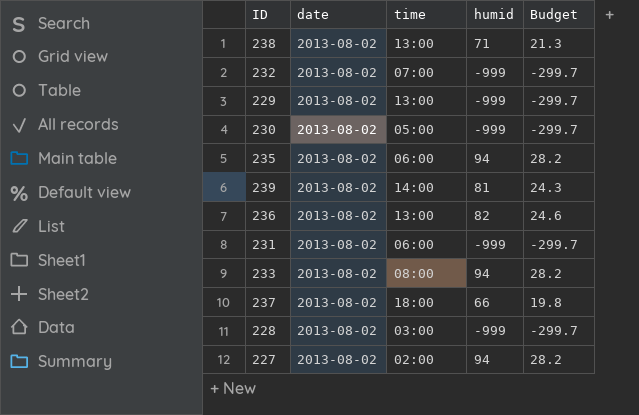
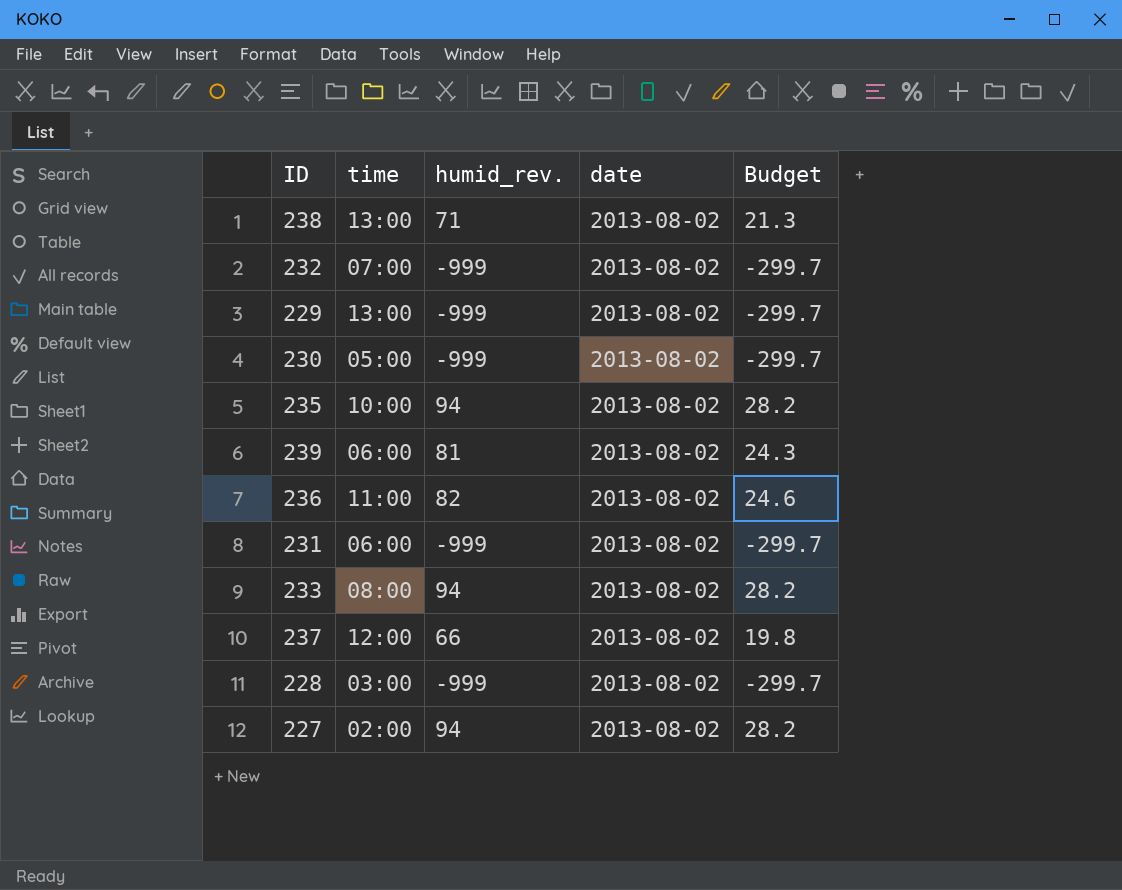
column name: humid -> humid_rev.
column date | position: 2 -> 4
235 | time: 06:00 -> 10:00
239 | time: 14:00 -> 06:00
236 | time: 13:00 -> 11:00
237 | time: 18:00 -> 12:00

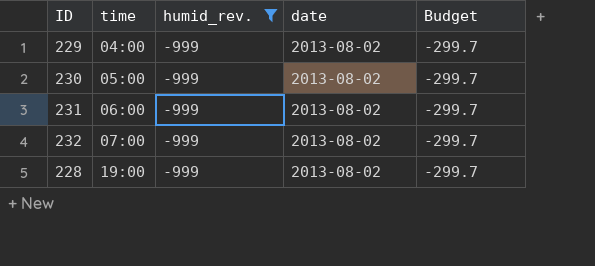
filter: none -> humid_rev. = -999
row order: none -> time ascending
229 | time: 13:00 -> 04:00
228 | time: 03:00 -> 19:00

